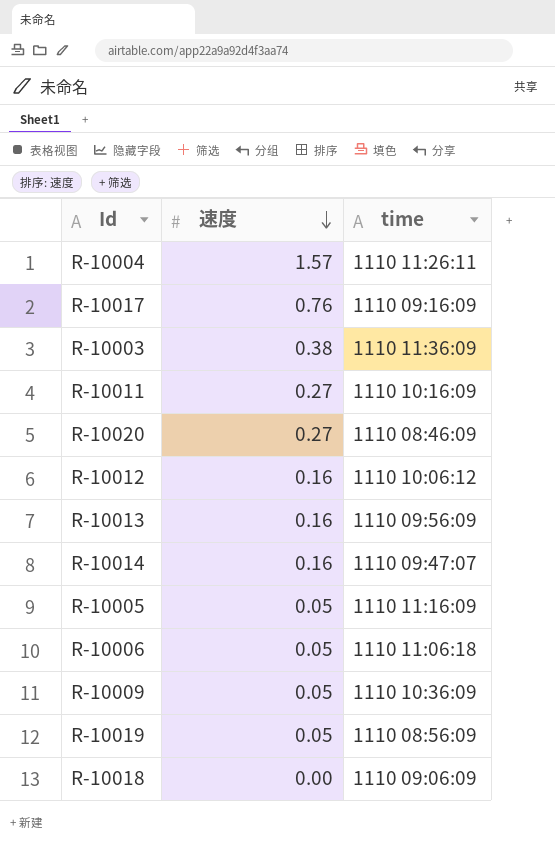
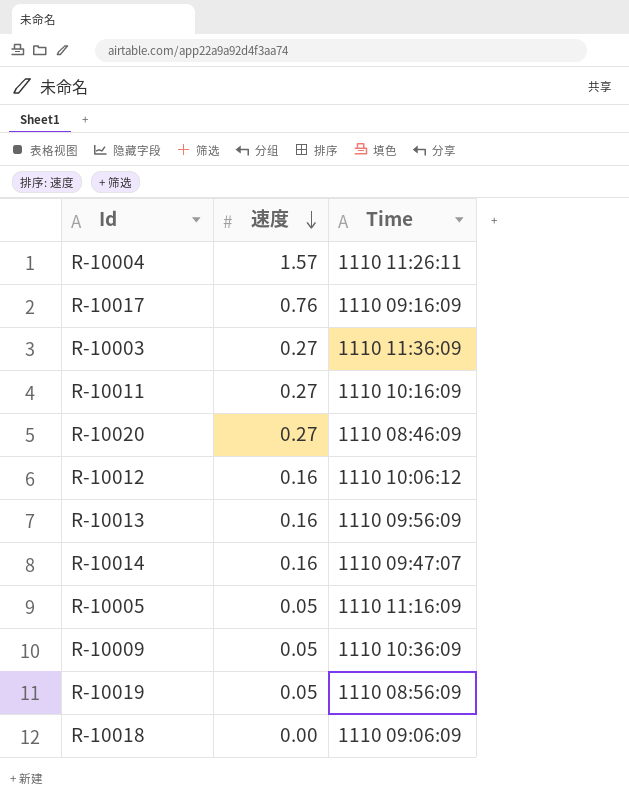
column name: time -> Time
row R-10006: 0.05 | 1110 11:06:18 -> none
R-10003 | 速度: 0.38 -> 0.27

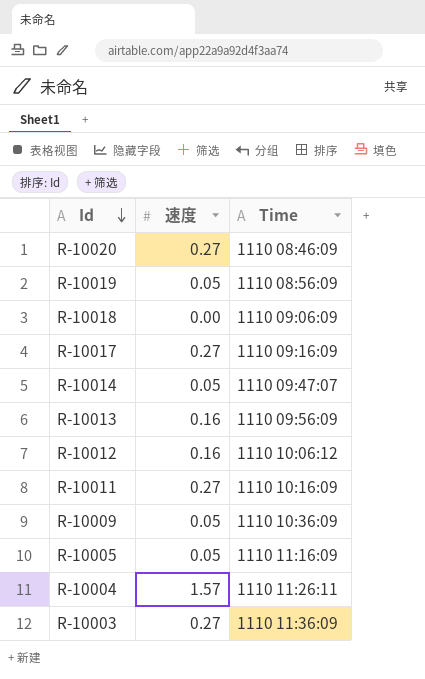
row order: 速度 descending -> Id descending
R-10017 | 速度: 0.76 -> 0.27
R-10014 | 速度: 0.16 -> 0.05

